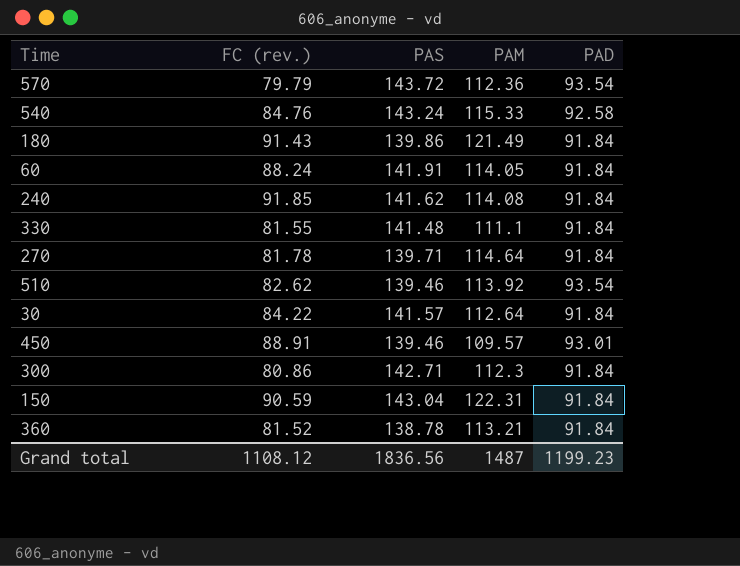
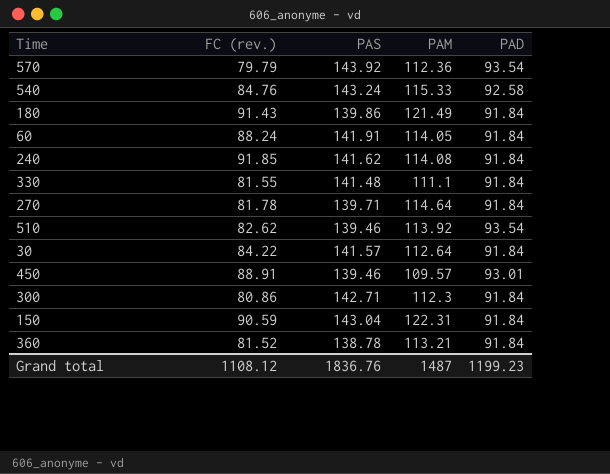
570 | PAS: 143.72 -> 143.92
Grand total | PAS: 1836.56 -> 1836.76

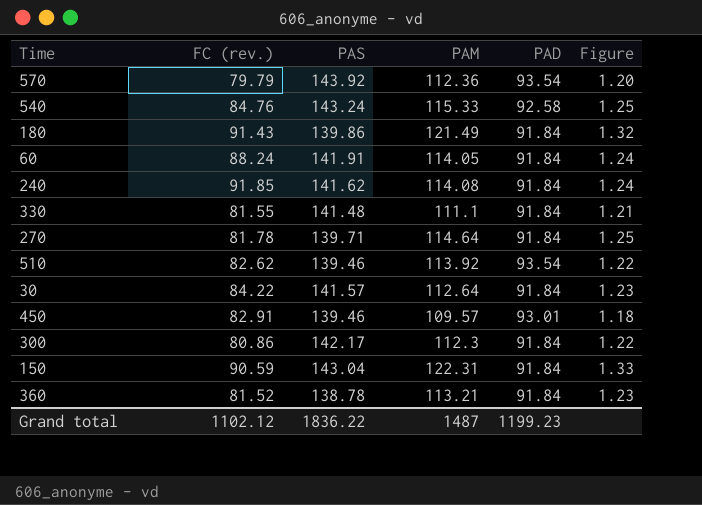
column Figure | formula: none -> [PAM] / [PAD]
450 | FC (rev.): 88.91 -> 82.91
300 | PAS: 142.71 -> 142.17
Grand total | FC (rev.): 1108.12 -> 1102.12
Grand total | PAS: 1836.76 -> 1836.22

